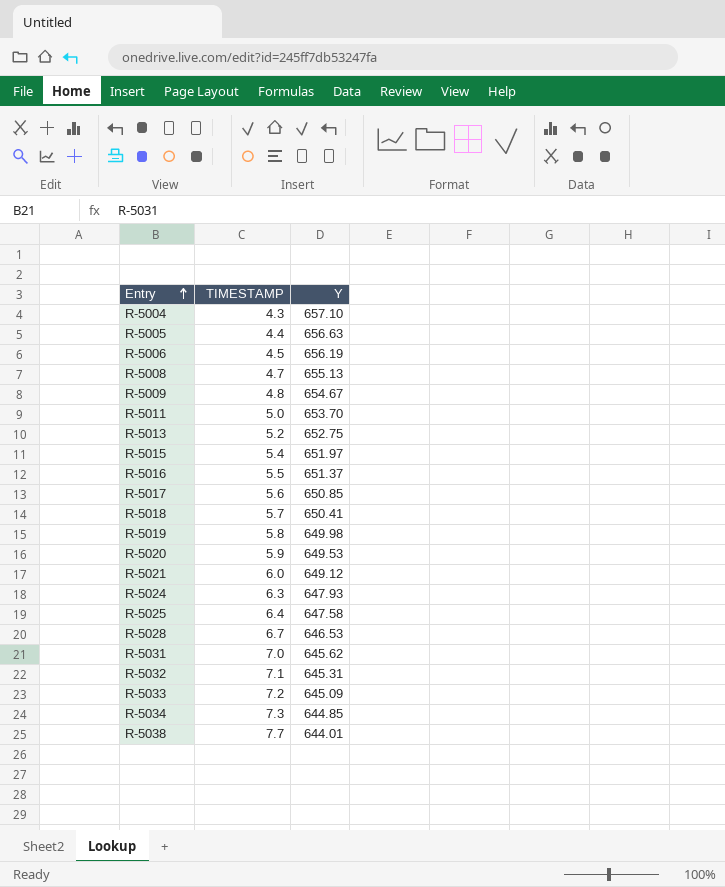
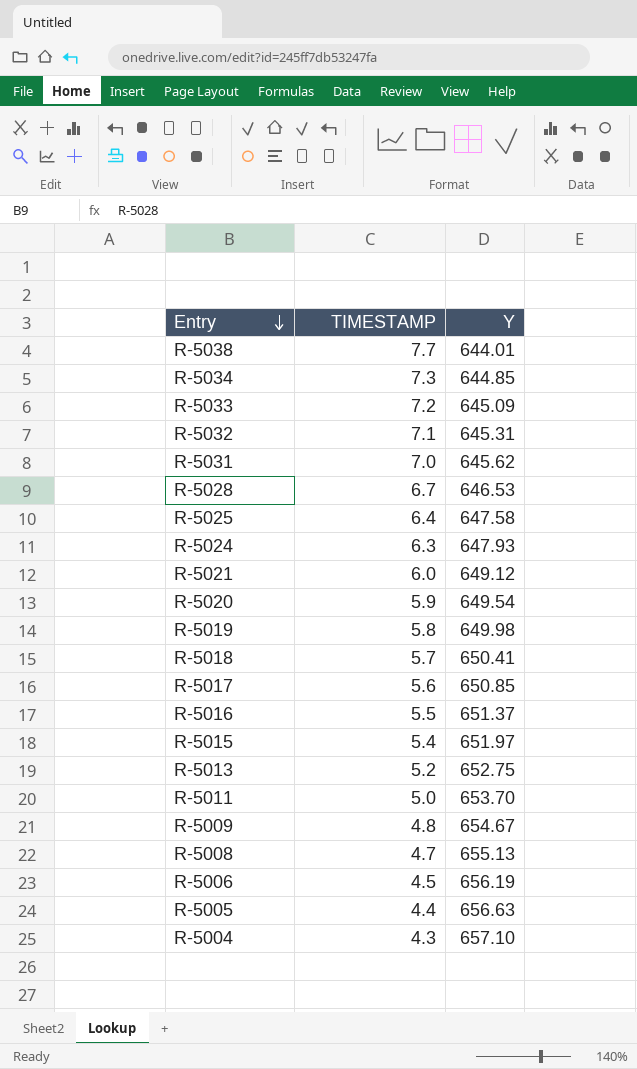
row order: Entry ascending -> Entry descending
R-5020 | Y: 649.53 -> 649.54

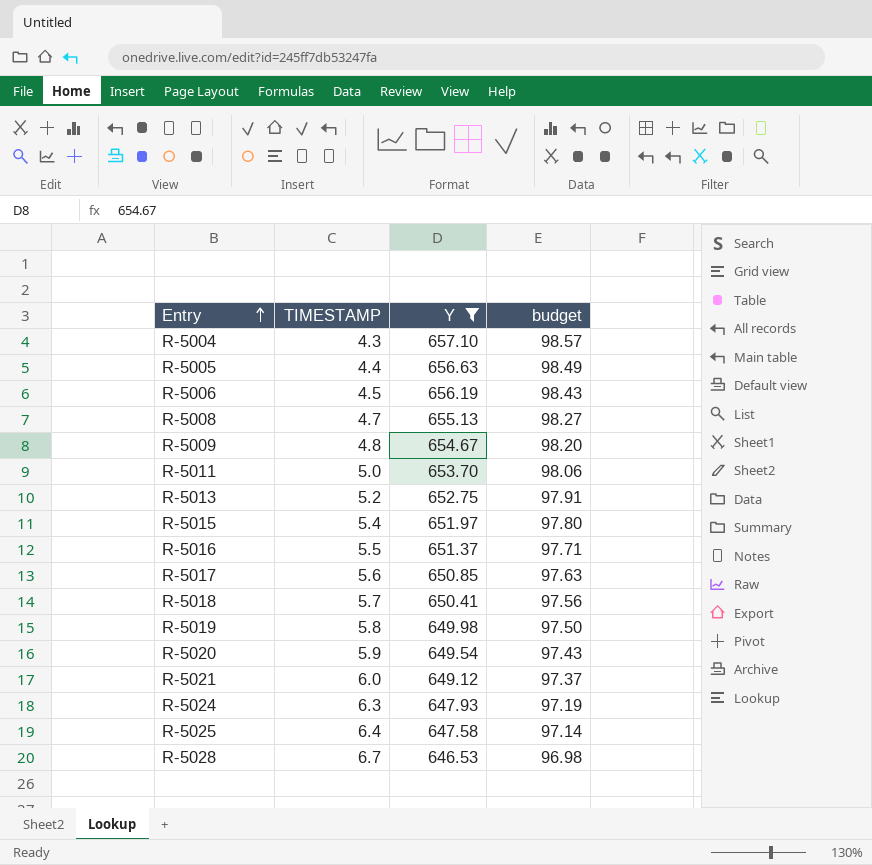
filter: none -> Y >= 646.53
row order: Entry descending -> Entry ascending
column budget | formula: none -> [Y] * 0.15

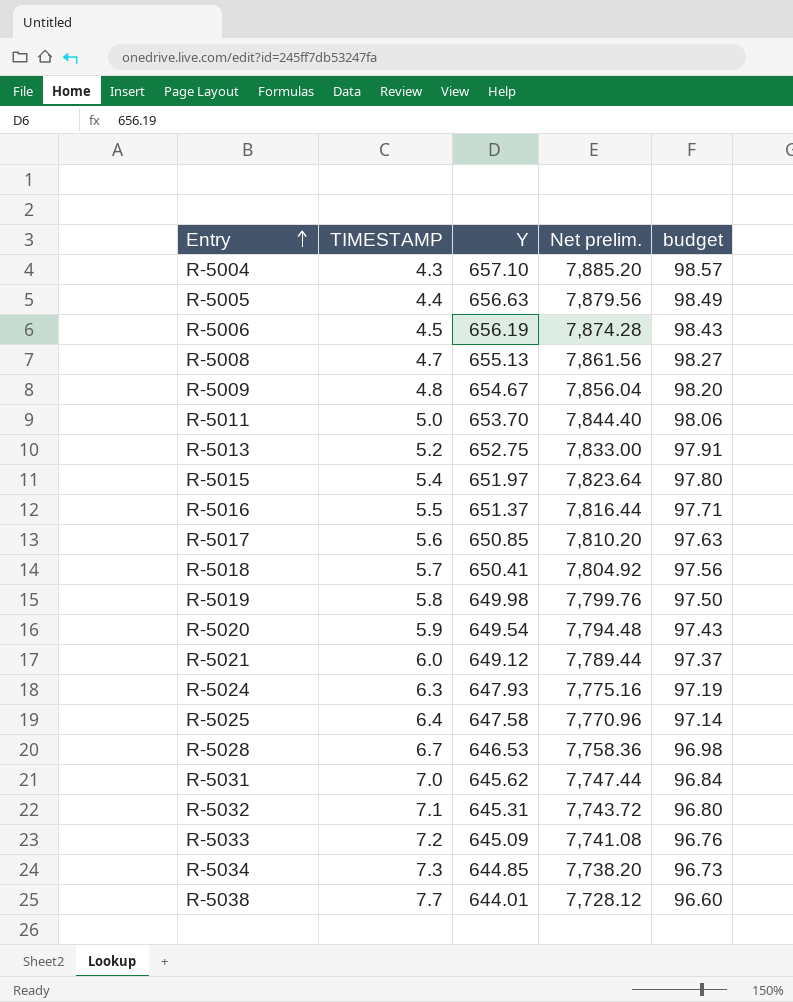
filter: Y >= 646.53 -> none
column Net prelim. | formula: none -> [Y] * 12

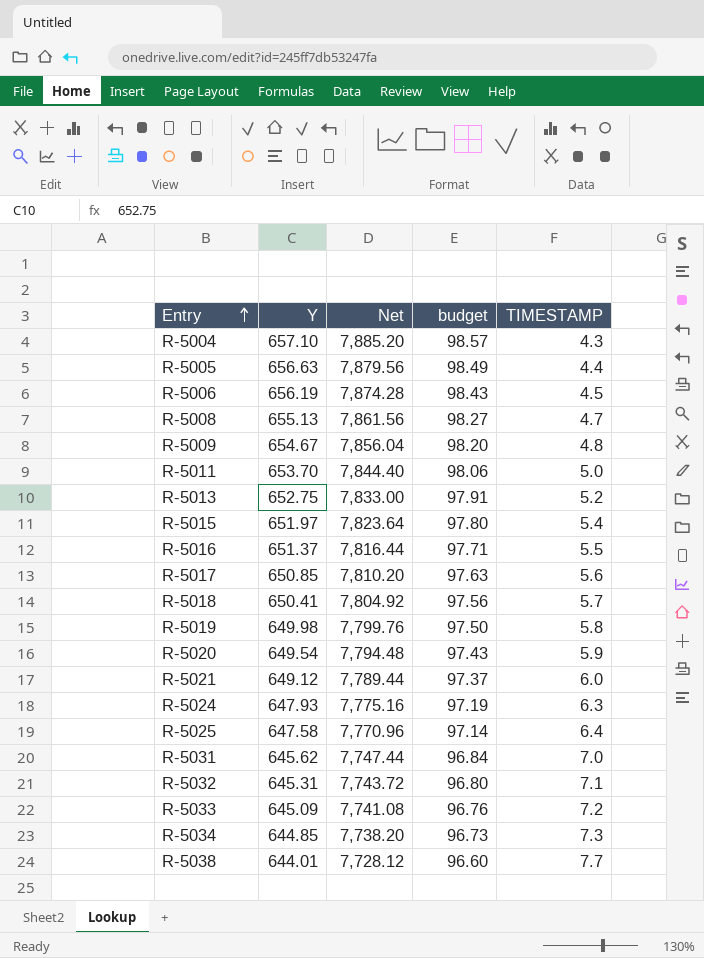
column name: Net prelim. -> Net
column TIMESTAMP | position: 2 -> 5
row R-5028: 6.7 | 646.53 | 7,758.36 | 96.98 -> none

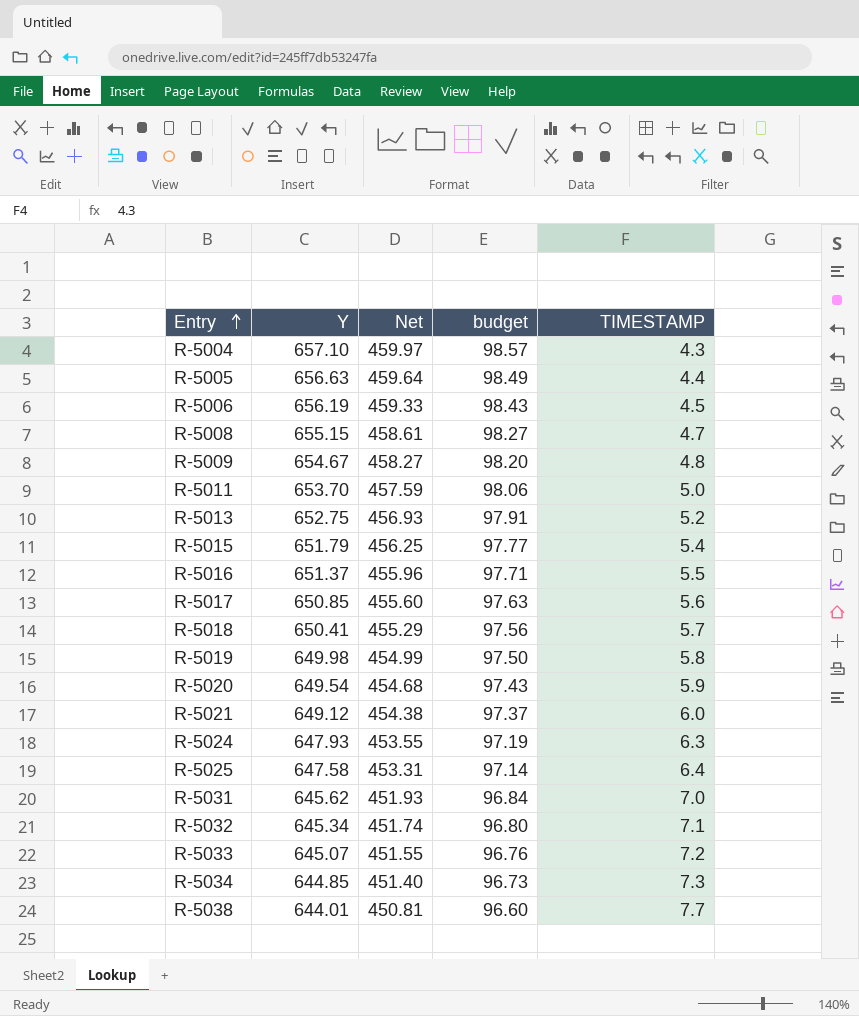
column Net | formula: [Y] * 12 -> [Y] * 0.7
R-5008 | Y: 655.13 -> 655.15
R-5015 | Y: 651.97 -> 651.79
R-5015 | budget: 97.80 -> 97.77
R-5032 | Y: 645.31 -> 645.34
R-5033 | Y: 645.09 -> 645.07

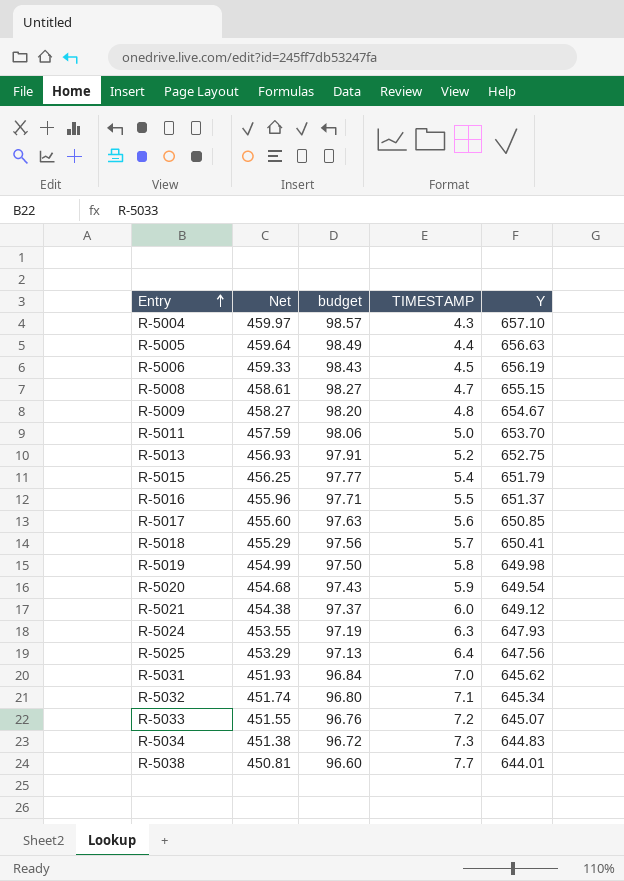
column Y | position: 2 -> 5
R-5025 | Net: 453.31 -> 453.29
R-5025 | budget: 97.14 -> 97.13
R-5025 | Y: 647.58 -> 647.56
R-5034 | Net: 451.40 -> 451.38
R-5034 | budget: 96.73 -> 96.72
R-5034 | Y: 644.85 -> 644.83

